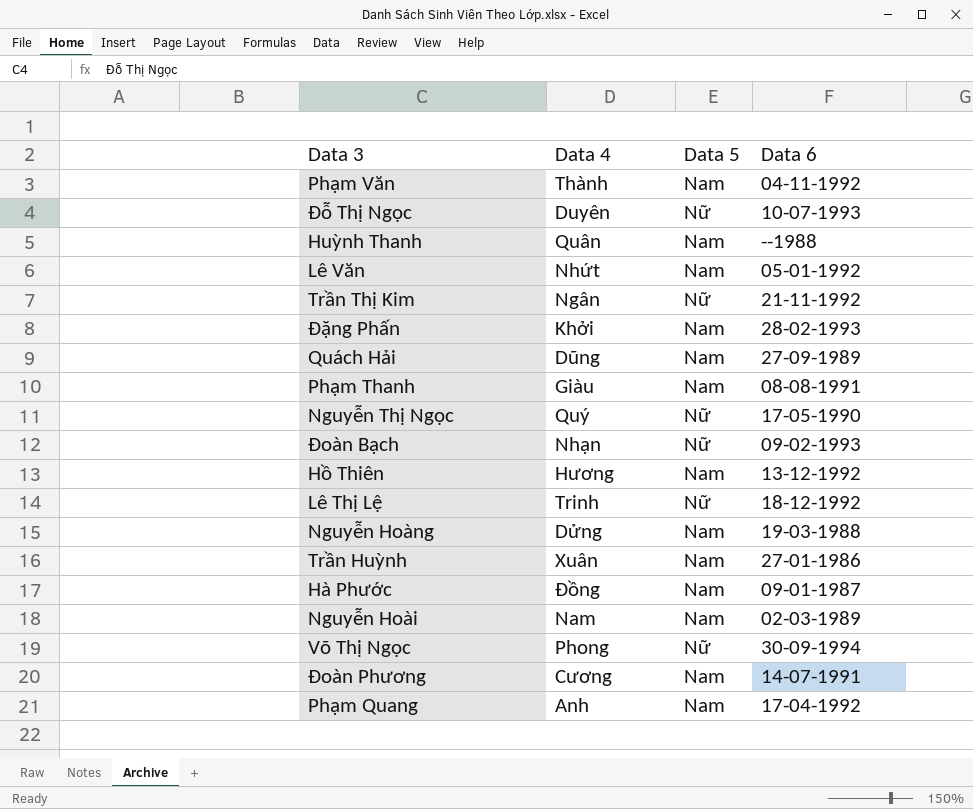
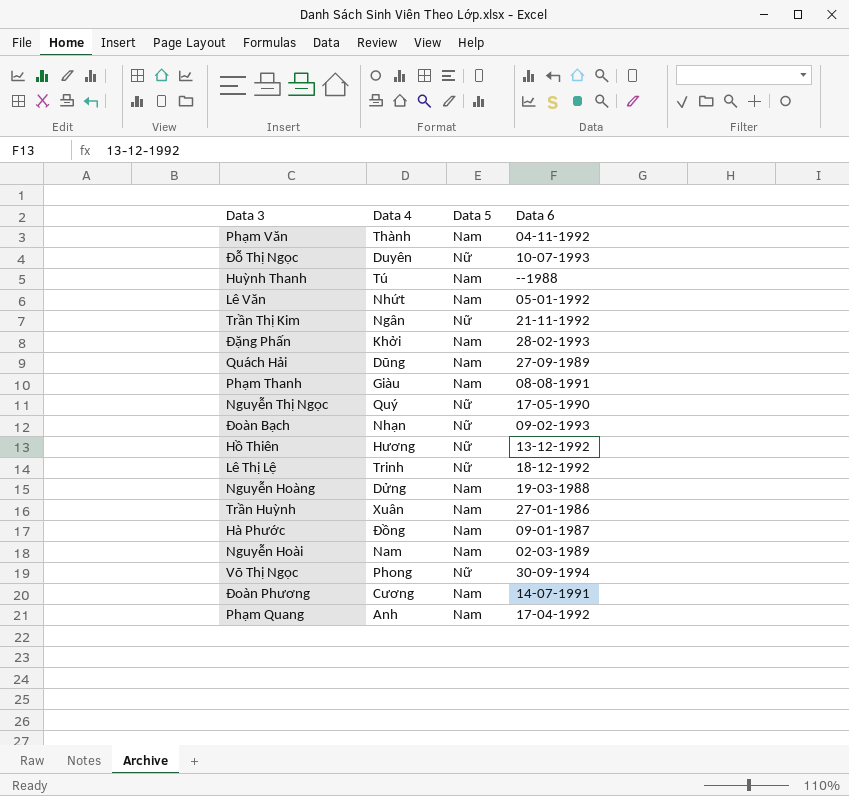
Huỳnh Thanh | Data 4: Quân -> Tú
Hồ Thiên | Data 5: Nam -> Nữ

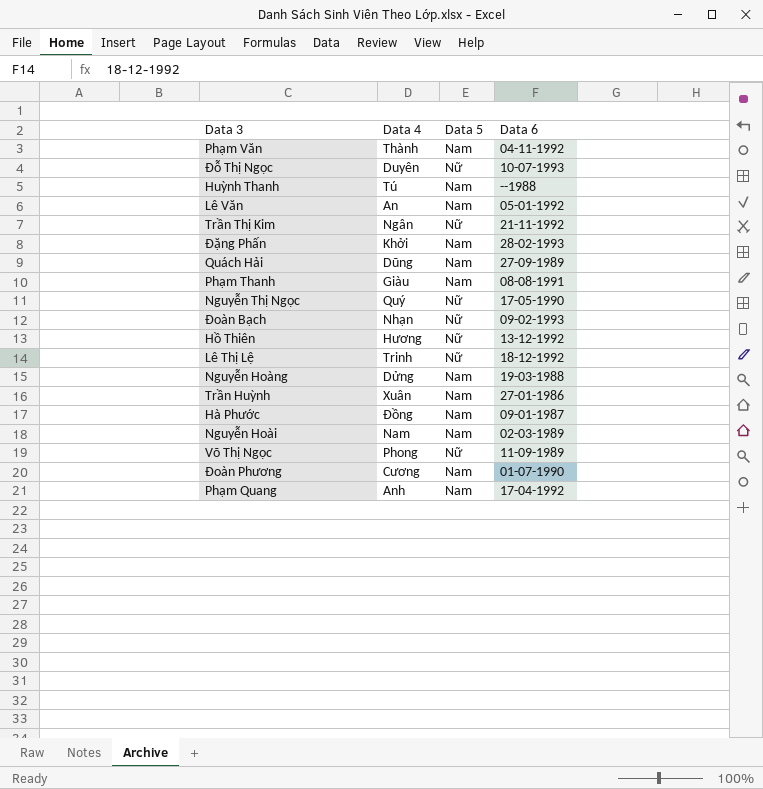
Lê Văn | Data 4: Nhứt -> An
Võ Thị Ngọc | Data 6: 30-09-1994 -> 11-09-1989
Đoàn Phương | Data 6: 14-07-1991 -> 01-07-1990

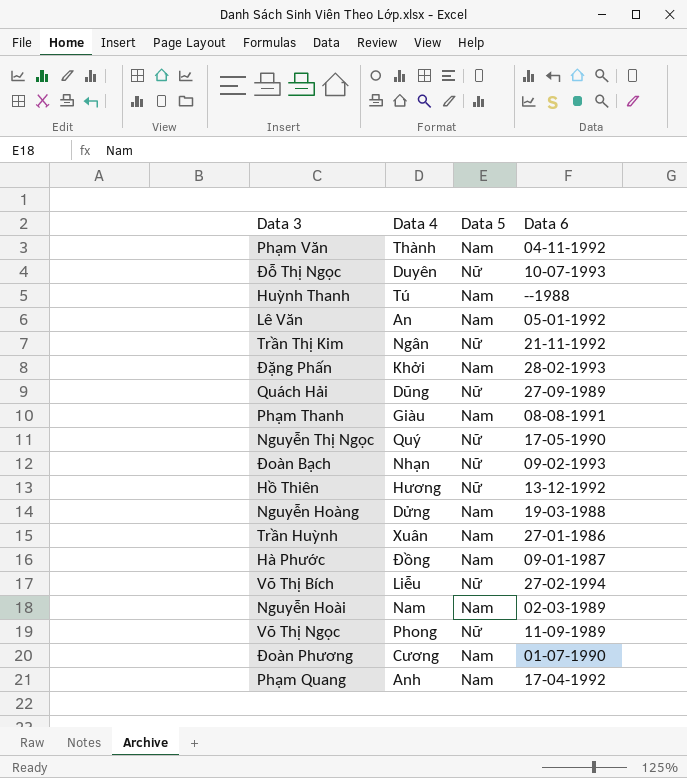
row Lê Thị Lệ: Trinh | Nữ | 18-12-1992 -> none
Quách Hải | Data 5: Nam -> Nữ
row Võ Thị Bích: none -> Liễu | Nữ | 27-02-1994

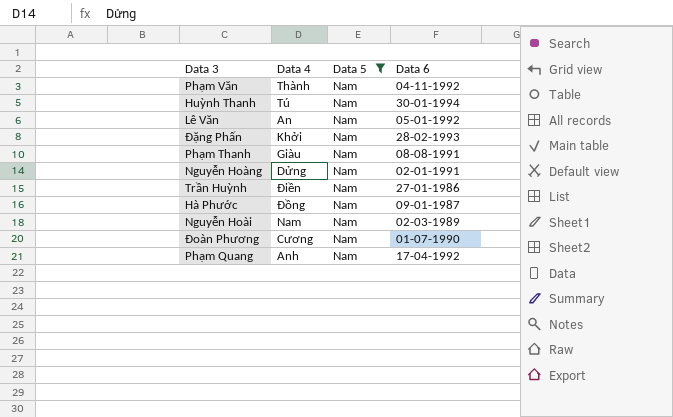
filter: none -> Data 5 = Nam
Huỳnh Thanh | Data 6: --1988 -> 30-01-1994
Nguyễn Hoàng | Data 6: 19-03-1988 -> 02-01-1991
Trần Huỳnh | Data 4: Xuân -> Điền

